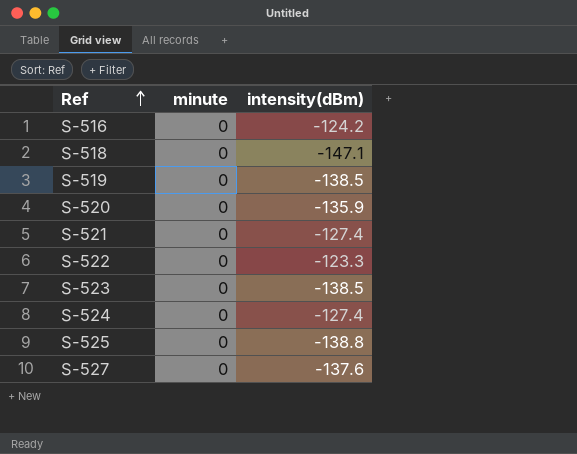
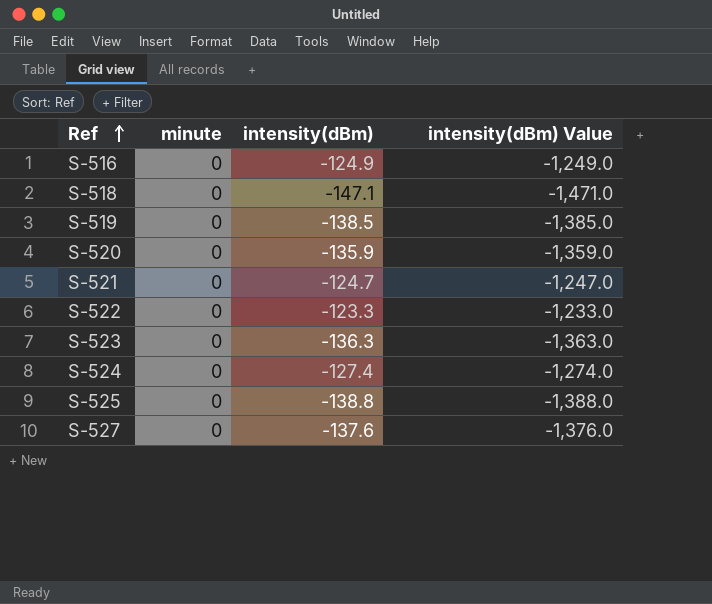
column intensity(dBm) Value | formula: none -> [intensity(dBm)] * 10
S-516 | intensity(dBm): -124.2 -> -124.9
S-521 | intensity(dBm): -127.4 -> -124.7
S-523 | intensity(dBm): -138.5 -> -136.3

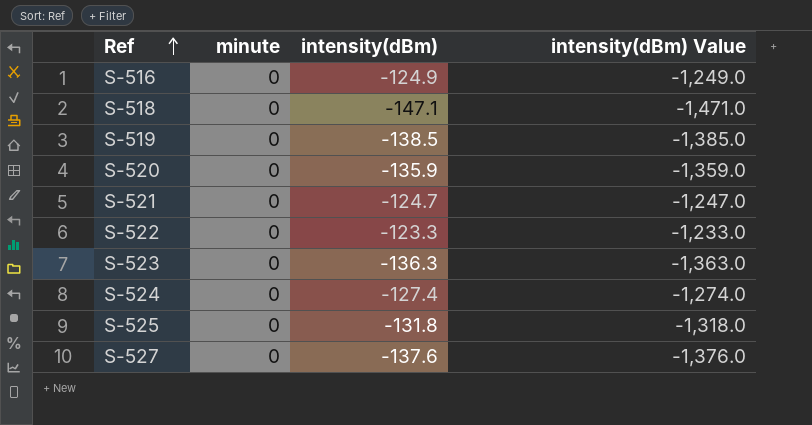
S-525 | intensity(dBm): -138.8 -> -131.8
S-525 | intensity(dBm) Value: -1,388.0 -> -1,318.0

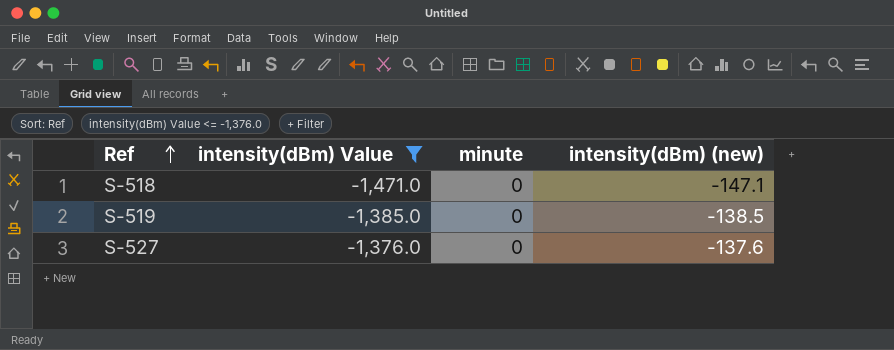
filter: none -> intensity(dBm) Value <= -1,376.0
column intensity(dBm) Value | position: 4 -> 2
column name: intensity(dBm) -> intensity(dBm) (new)

